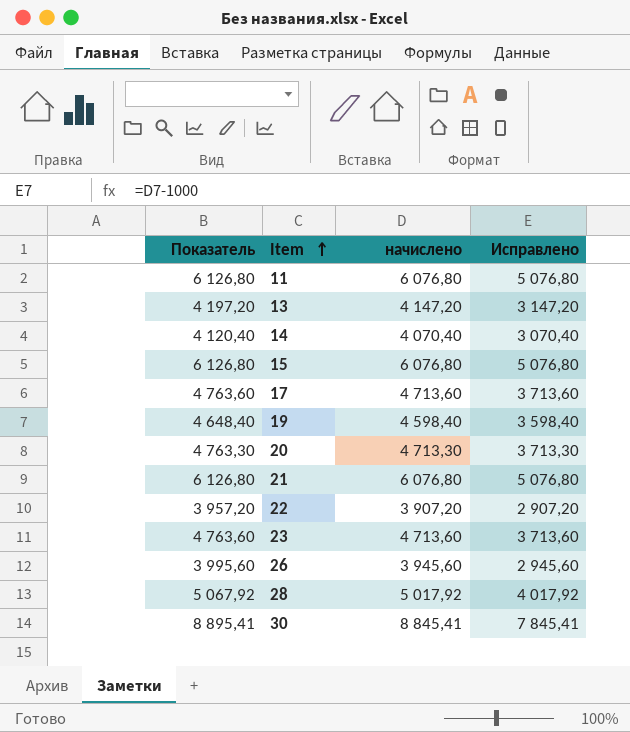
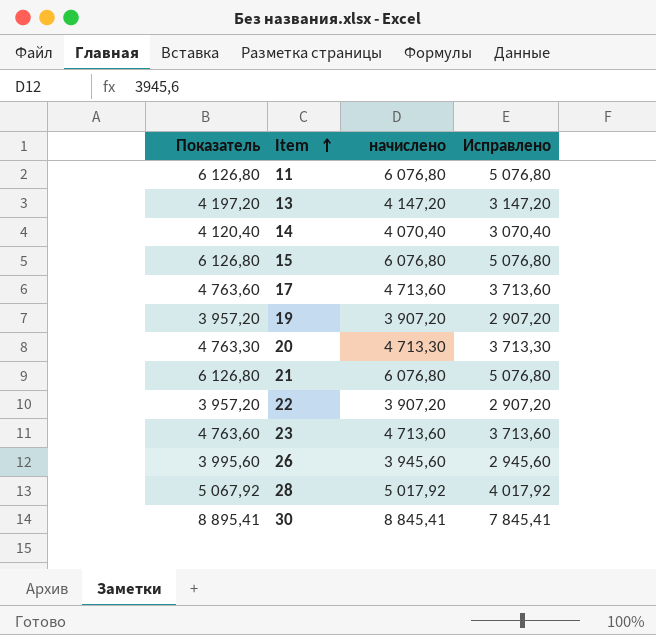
19 | Показатель: 4 648,40 -> 3 957,20
19 | начислено: 4 598,40 -> 3 907,20
19 | Исправлено: 3 598,40 -> 2 907,20

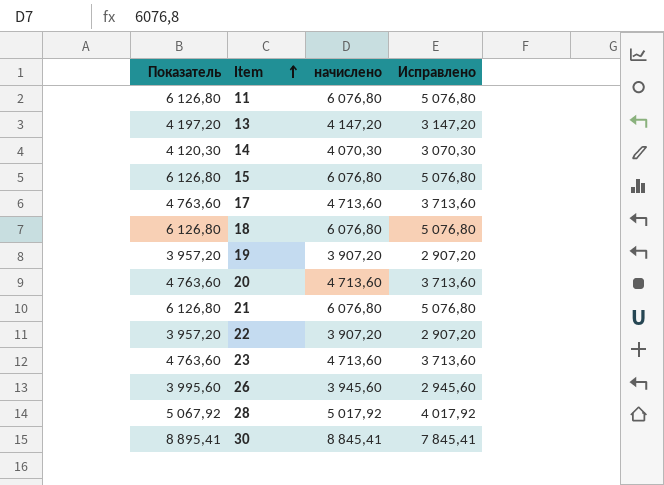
14 | Показатель: 4 120,40 -> 4 120,30
14 | начислено: 4 070,40 -> 4 070,30
14 | Исправлено: 3 070,40 -> 3 070,30
row 18: none -> 6 126,80 | 6 076,80 | 5 076,80
20 | Показатель: 4 763,30 -> 4 763,60
20 | начислено: 4 713,30 -> 4 713,60
20 | Исправлено: 3 713,30 -> 3 713,60

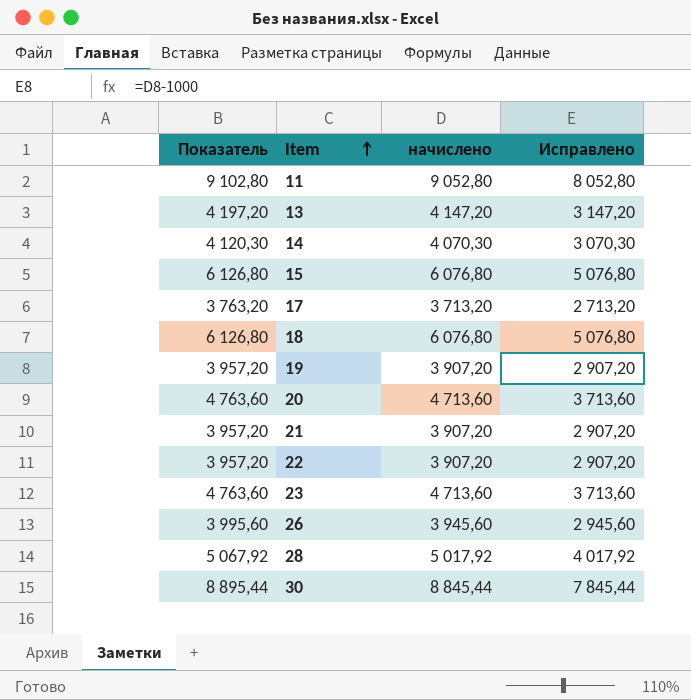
11 | Показатель: 6 126,80 -> 9 102,80
11 | начислено: 6 076,80 -> 9 052,80
11 | Исправлено: 5 076,80 -> 8 052,80
17 | Показатель: 4 763,60 -> 3 763,20
17 | начислено: 4 713,60 -> 3 713,20
17 | Исправлено: 3 713,60 -> 2 713,20
21 | Показатель: 6 126,80 -> 3 957,20
21 | начислено: 6 076,80 -> 3 907,20
21 | Исправлено: 5 076,80 -> 2 907,20
30 | Показатель: 8 895,41 -> 8 895,44
30 | начислено: 8 845,41 -> 8 845,44
30 | Исправлено: 7 845,41 -> 7 845,44

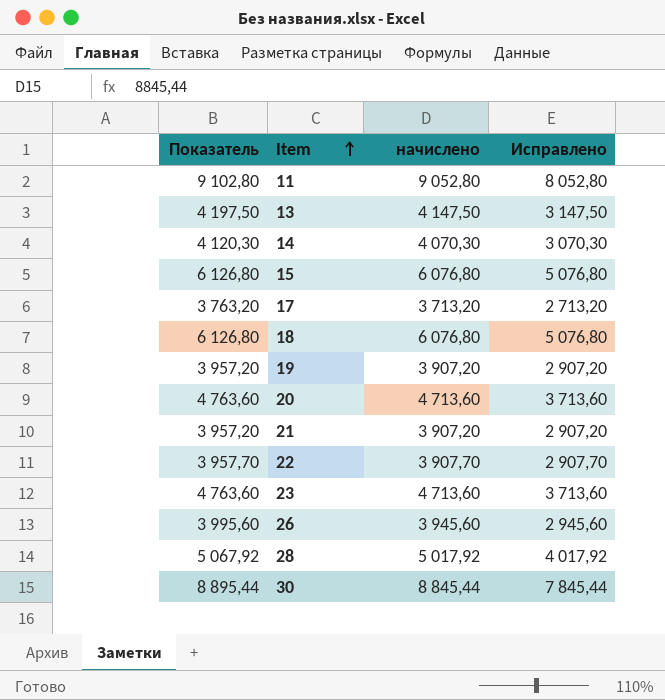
13 | Показатель: 4 197,20 -> 4 197,50
13 | начислено: 4 147,20 -> 4 147,50
13 | Исправлено: 3 147,20 -> 3 147,50
22 | Показатель: 3 957,20 -> 3 957,70
22 | начислено: 3 907,20 -> 3 907,70
22 | Исправлено: 2 907,20 -> 2 907,70

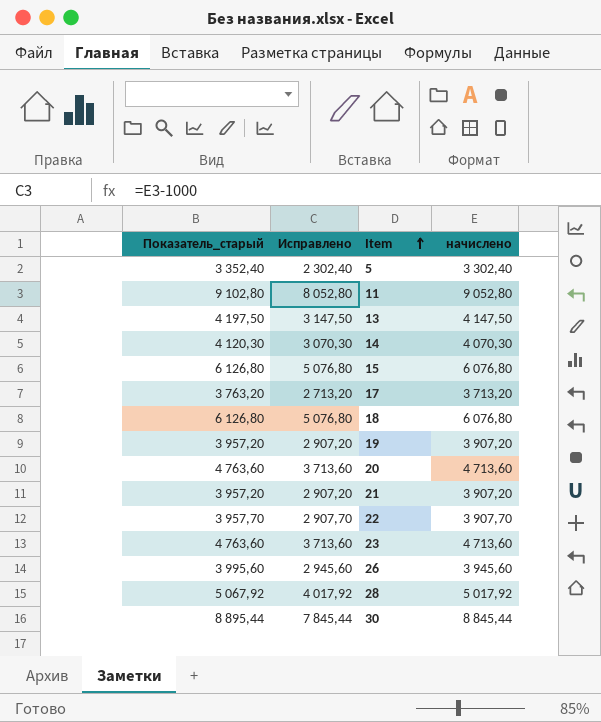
column name: Показатель -> Показатель_старый
column Исправлено | position: 4 -> 2
row 5: none -> 3 352,40 | 2 302,40 | 3 302,40

